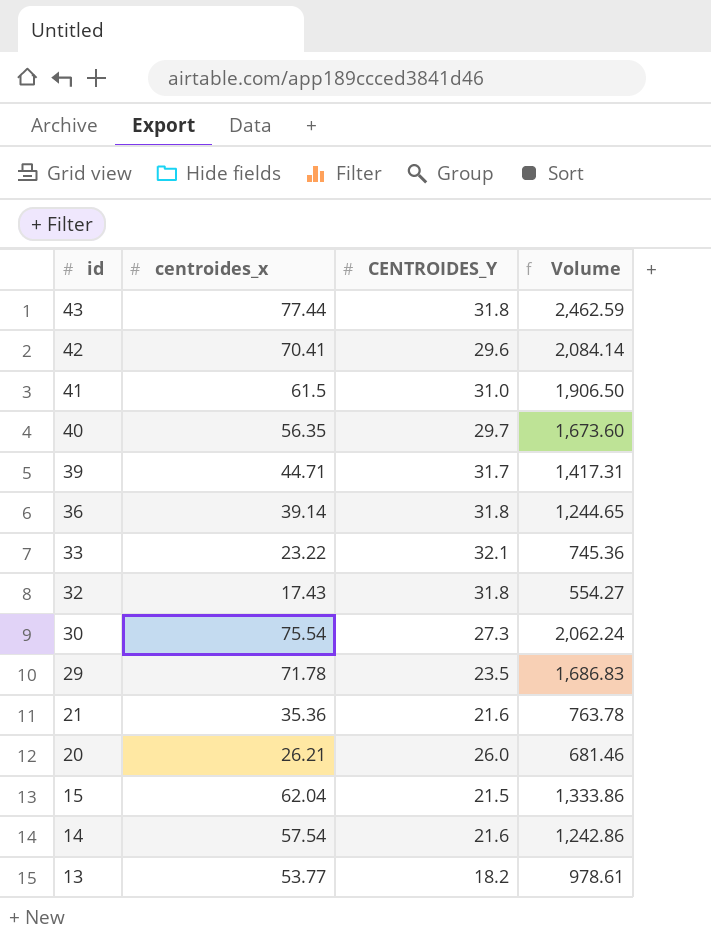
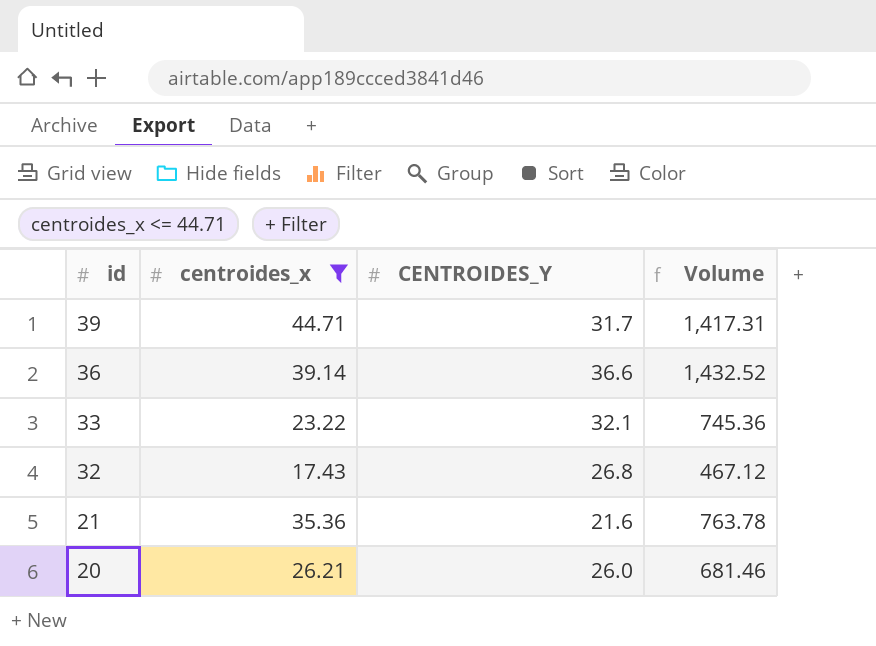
filter: none -> centroides_x <= 44.71
36 | CENTROIDES_Y: 31.8 -> 36.6
36 | Volume: 1,244.65 -> 1,432.52
32 | CENTROIDES_Y: 31.8 -> 26.8
32 | Volume: 554.27 -> 467.12

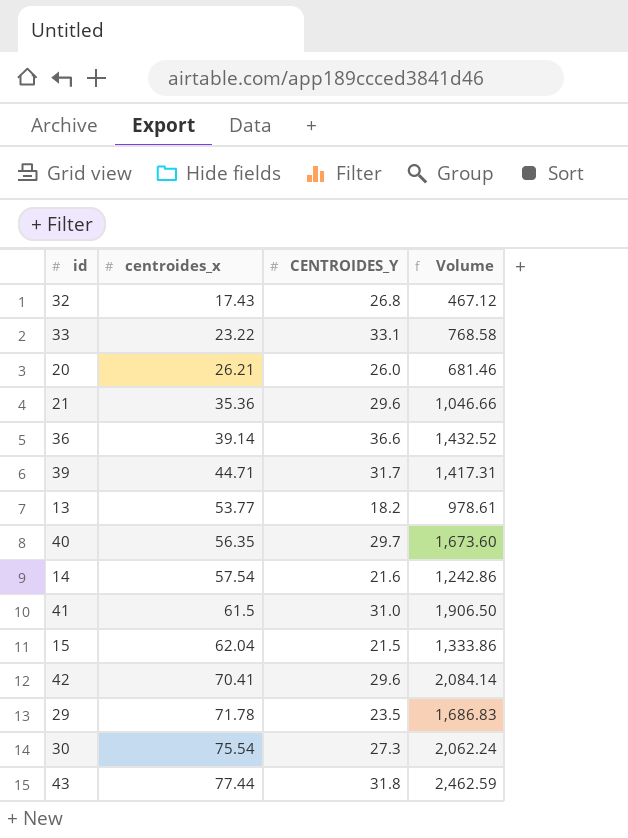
filter: centroides_x <= 44.71 -> none
row order: id descending -> centroides_x ascending
33 | CENTROIDES_Y: 32.1 -> 33.1
33 | Volume: 745.36 -> 768.58
21 | CENTROIDES_Y: 21.6 -> 29.6
21 | Volume: 763.78 -> 1,046.66

